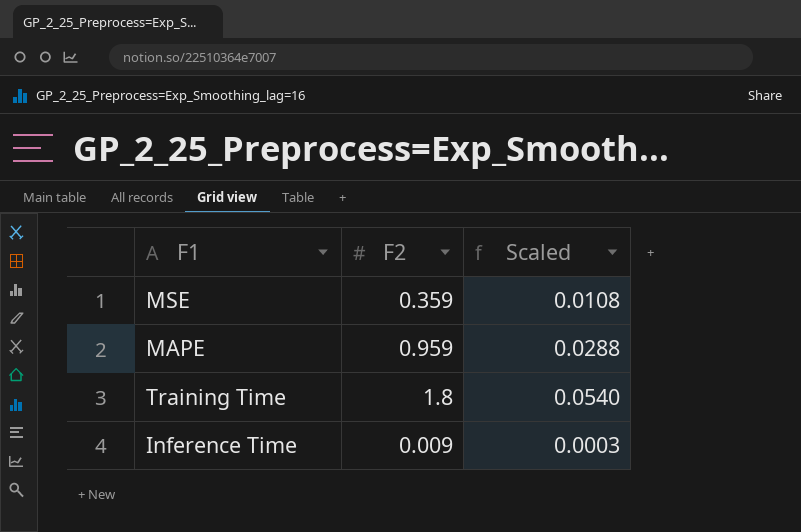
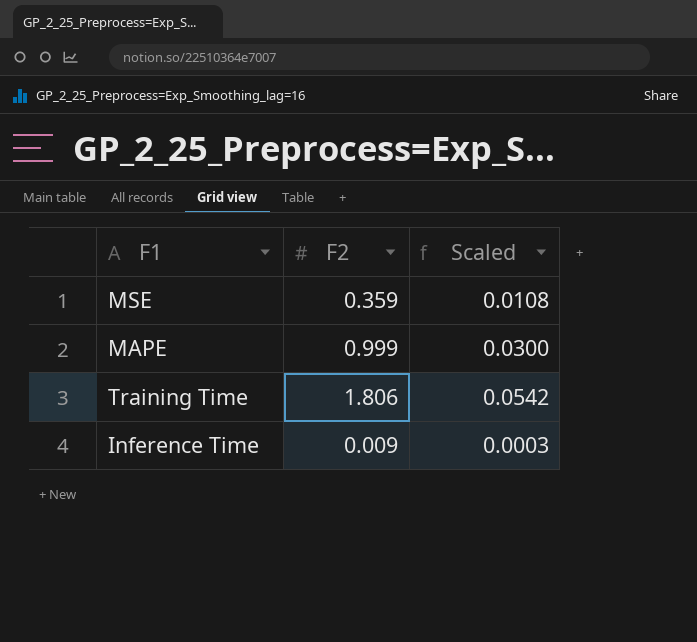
MAPE | F2: 0.959 -> 0.999
MAPE | Scaled: 0.0288 -> 0.0300
Training Time | F2: 1.8 -> 1.806
Training Time | Scaled: 0.0540 -> 0.0542

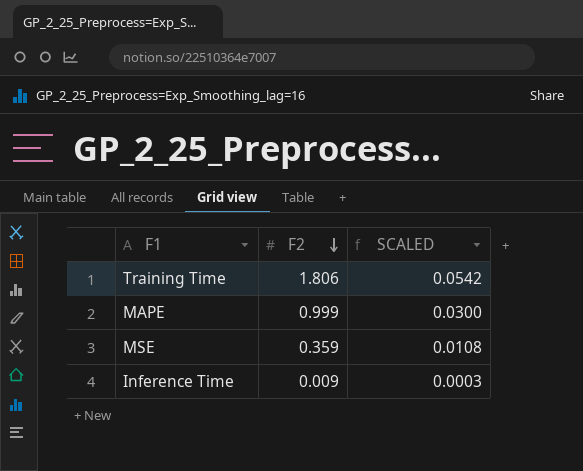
row order: none -> F2 descending
column name: Scaled -> SCALED

